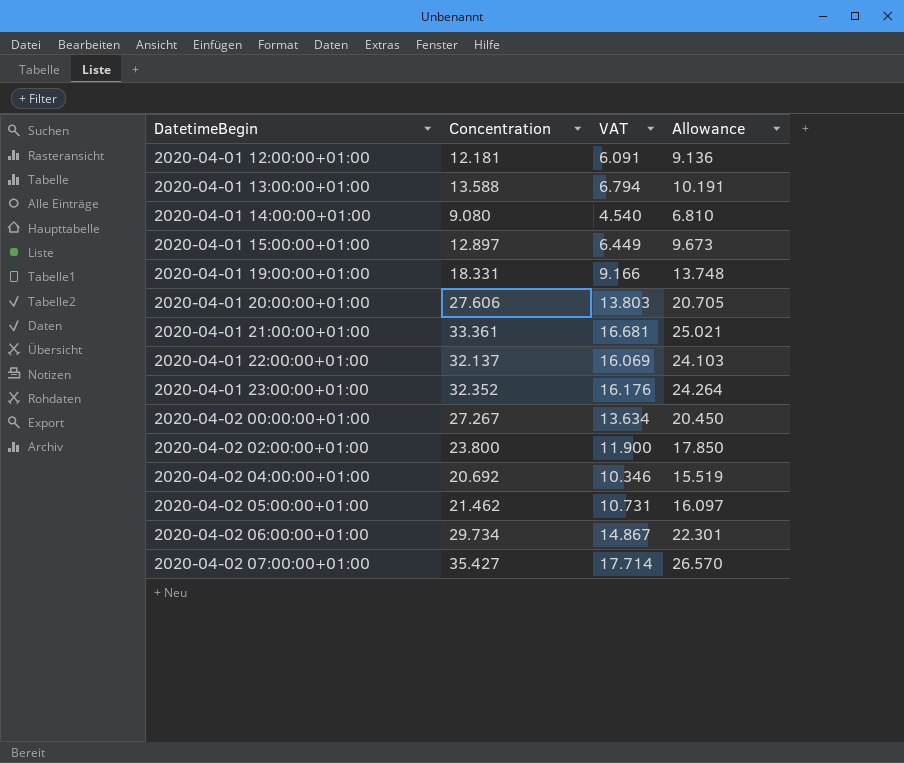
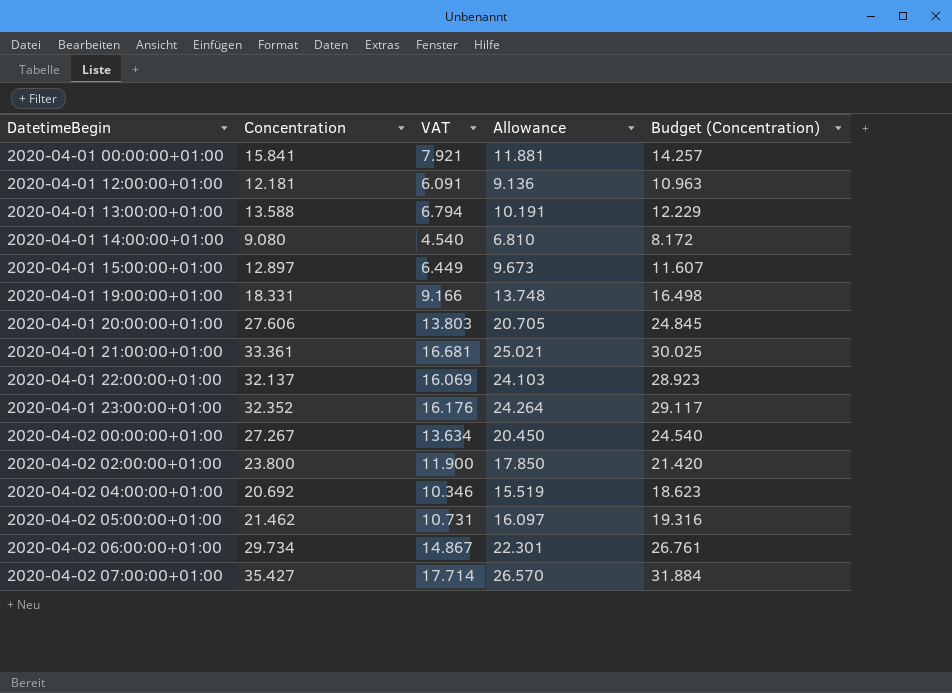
column Budget (Concentration) | formula: none -> [Concentration] * 0.9
row 2020-04-01 00:00:00+01:00: none -> 15.841 | 7.921 | 11.881 | 14.257

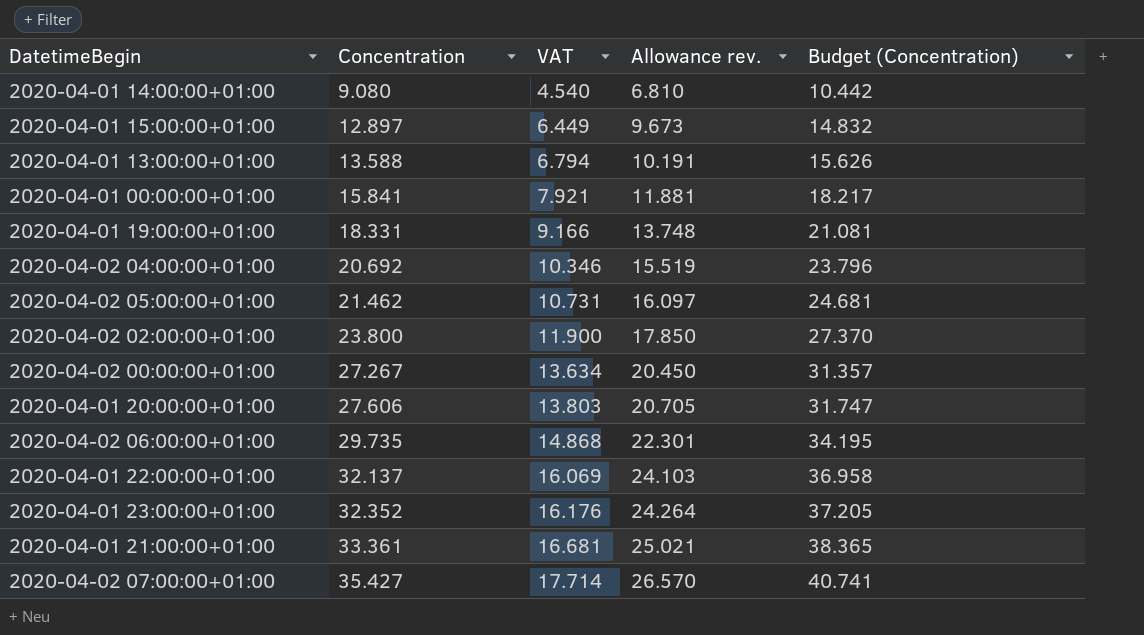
row order: DatetimeBegin ascending -> Concentration ascending
column name: Allowance -> Allowance rev.
column Budget (Concentration) | formula: [Concentration] * 0.9 -> [Concentration] * 1.15
row 2020-04-01 12:00:00+01:00: 12.181 | 6.091 | 9.136 | 10.963 -> none
2020-04-02 06:00:00+01:00 | Concentration: 29.734 -> 29.735
2020-04-02 06:00:00+01:00 | VAT: 14.867 -> 14.868

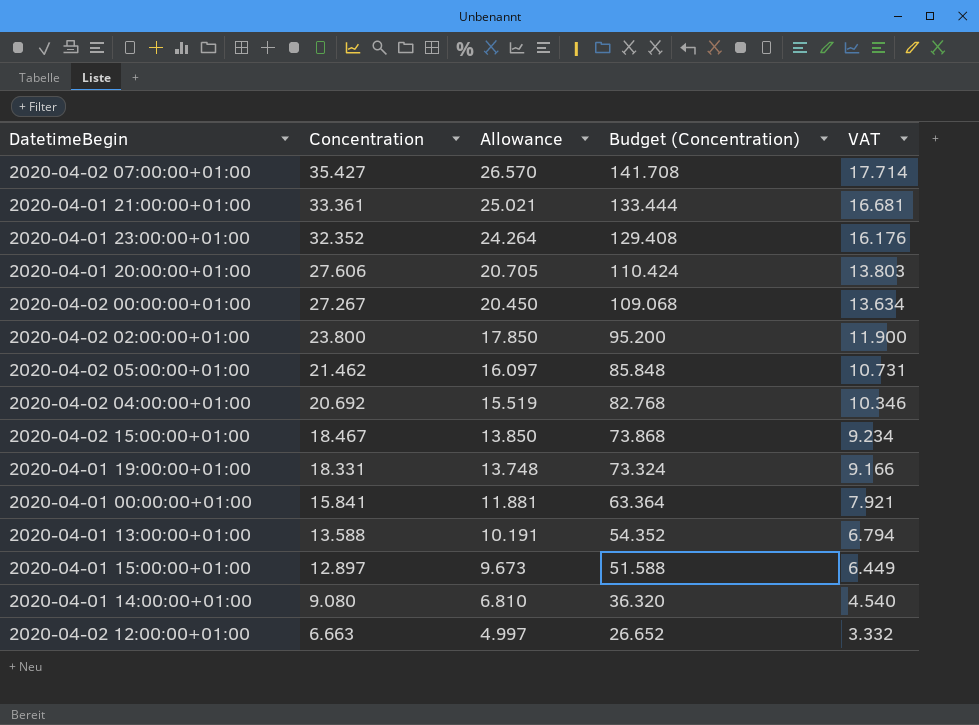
row order: Concentration ascending -> Concentration descending
column name: Allowance rev. -> Allowance
column Budget (Concentration) | formula: [Concentration] * 1.15 -> [Concentration] * 4
column VAT | position: 3 -> 5
row 2020-04-02 06:00:00+01:00: 29.735 | 14.868 | 22.301 | 34.195 -> none
row 2020-04-01 22:00:00+01:00: 32.137 | 16.069 | 24.103 | 36.958 -> none
row 2020-04-02 15:00:00+01:00: none -> 18.467 | 13.850 | 73.868 | 9.234
row 2020-04-02 12:00:00+01:00: none -> 6.663 | 4.997 | 26.652 | 3.332

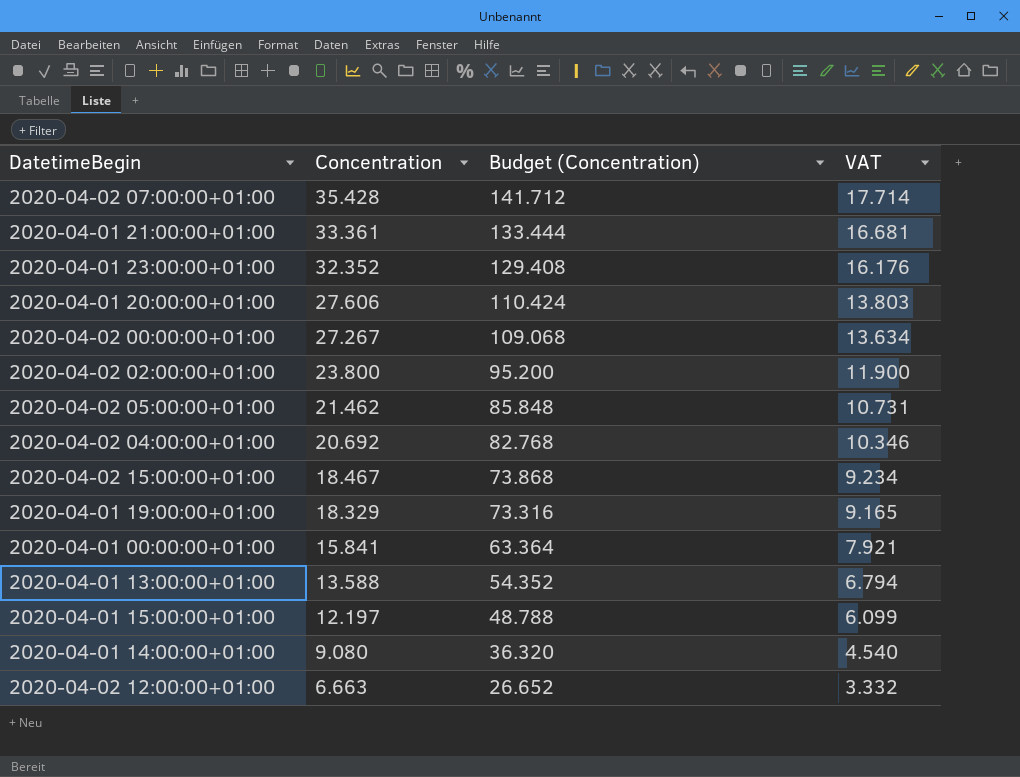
column Allowance | formula: [Concentration] * 0.75 -> none
2020-04-02 07:00:00+01:00 | Concentration: 35.427 -> 35.428
2020-04-02 07:00:00+01:00 | Budget (Concentration): 141.708 -> 141.712
2020-04-01 19:00:00+01:00 | Concentration: 18.331 -> 18.329
2020-04-01 19:00:00+01:00 | Budget (Concentration): 73.324 -> 73.316
2020-04-01 19:00:00+01:00 | VAT: 9.166 -> 9.165
2020-04-01 15:00:00+01:00 | Concentration: 12.897 -> 12.197
2020-04-01 15:00:00+01:00 | Budget (Concentration): 51.588 -> 48.788
2020-04-01 15:00:00+01:00 | VAT: 6.449 -> 6.099

